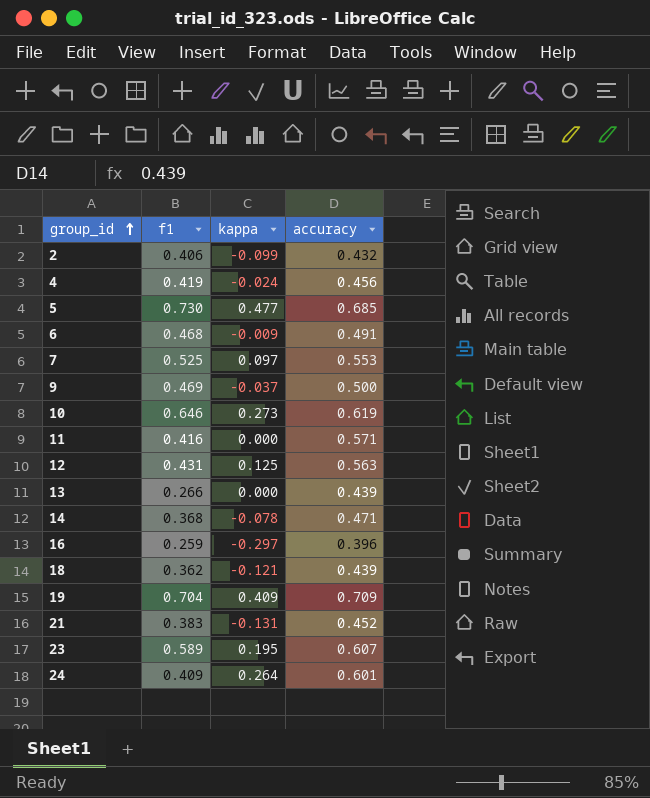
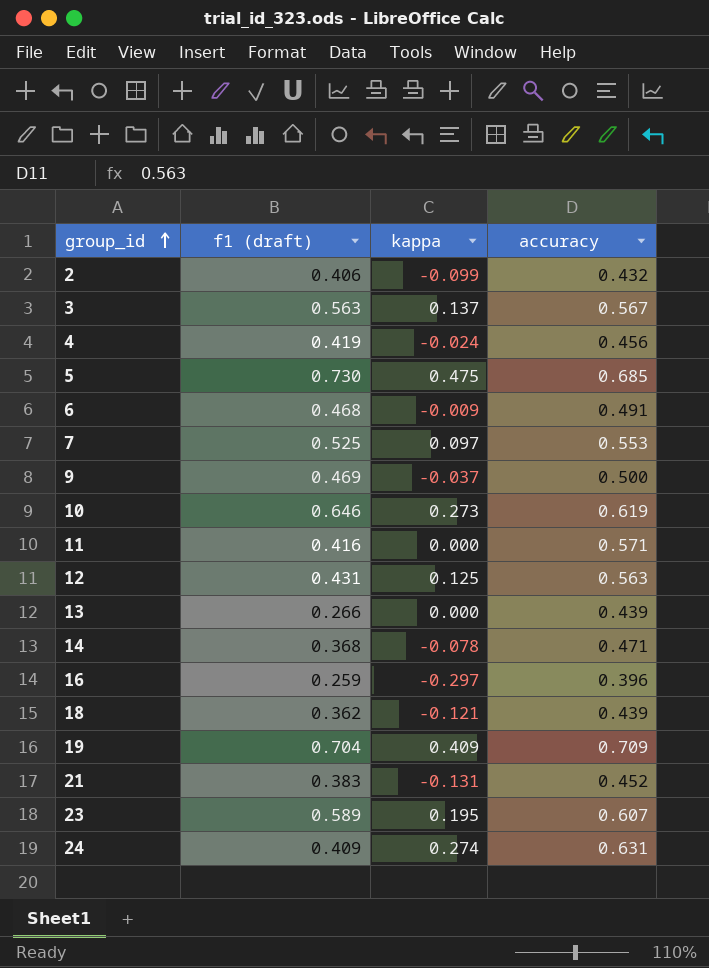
column name: f1 -> f1 (draft)
row 3: none -> 0.563 | 0.137 | 0.567
5 | kappa: 0.477 -> 0.475
24 | kappa: 0.264 -> 0.274
24 | accuracy: 0.601 -> 0.631

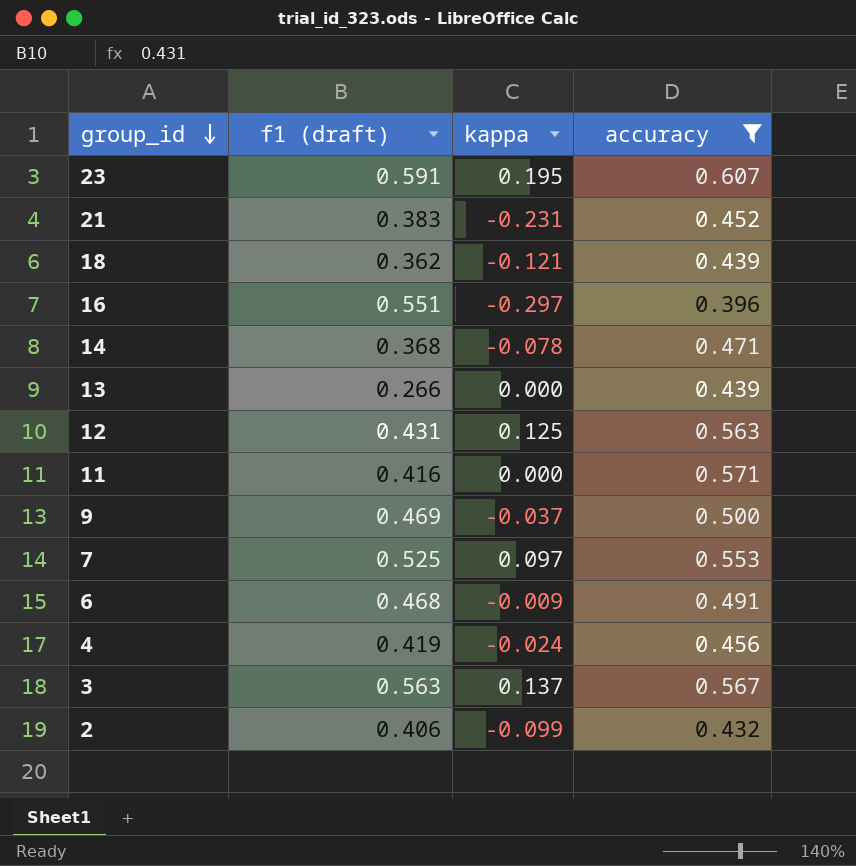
filter: none -> accuracy <= 0.607
row order: group_id ascending -> group_id descending
23 | f1 (draft): 0.589 -> 0.591
21 | kappa: -0.131 -> -0.231
16 | f1 (draft): 0.259 -> 0.551

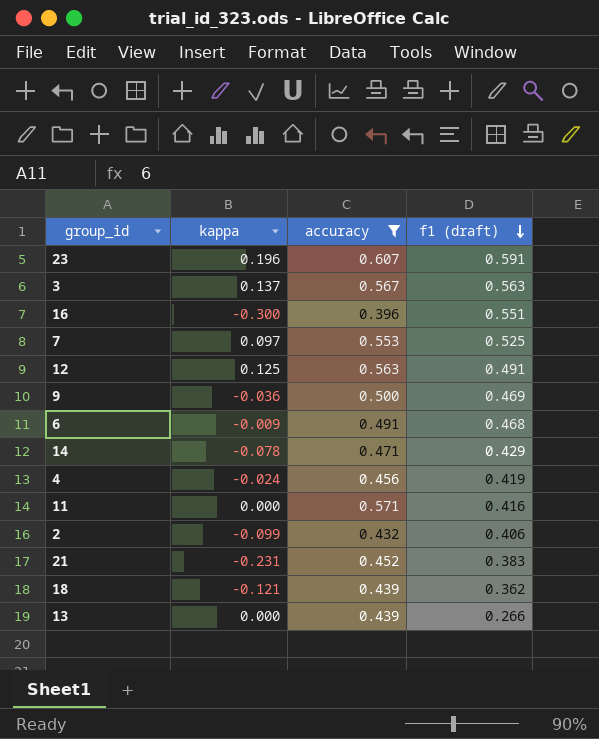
row order: group_id descending -> f1 (draft) descending
column f1 (draft) | position: 2 -> 4
23 | kappa: 0.195 -> 0.196
16 | kappa: -0.297 -> -0.300
12 | f1 (draft): 0.431 -> 0.491
9 | kappa: -0.037 -> -0.036
14 | f1 (draft): 0.368 -> 0.429

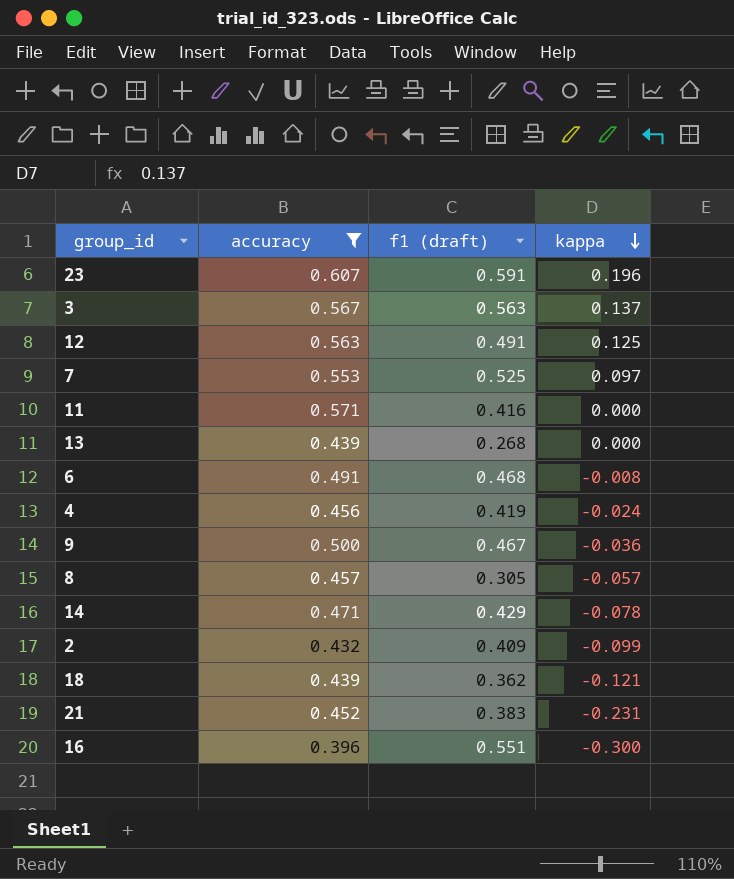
row order: f1 (draft) descending -> kappa descending
column kappa | position: 2 -> 4
13 | f1 (draft): 0.266 -> 0.268
6 | kappa: -0.009 -> -0.008
9 | f1 (draft): 0.469 -> 0.467
row 8: none -> 0.457 | 0.305 | -0.057
2 | f1 (draft): 0.406 -> 0.409

